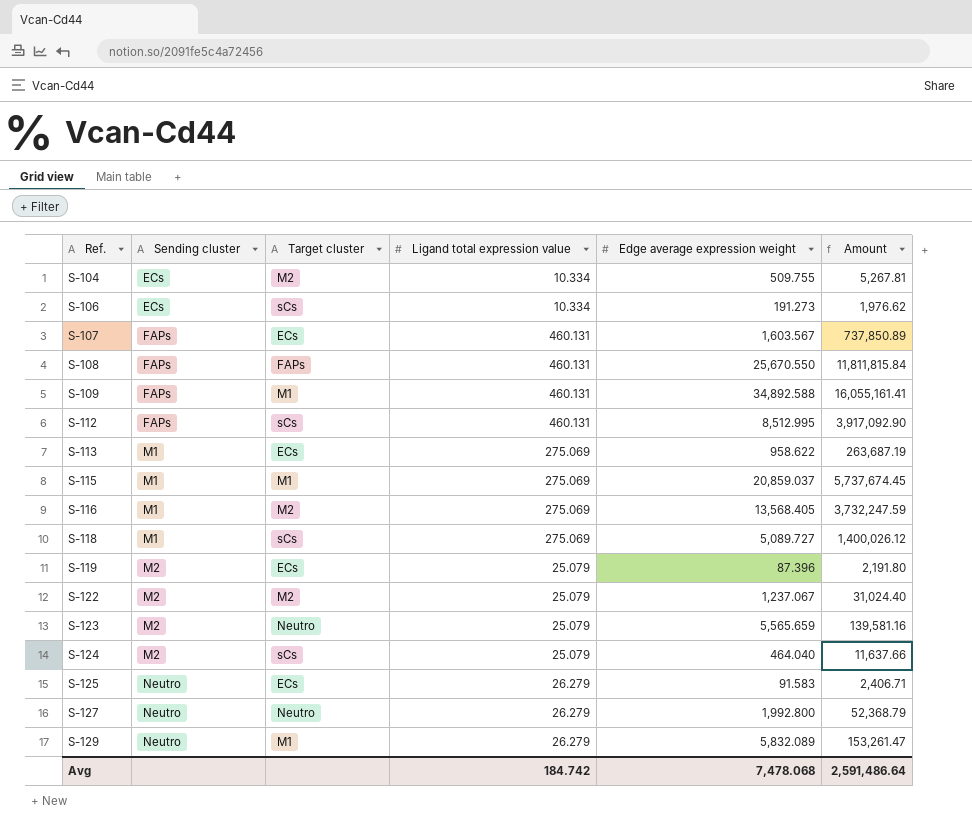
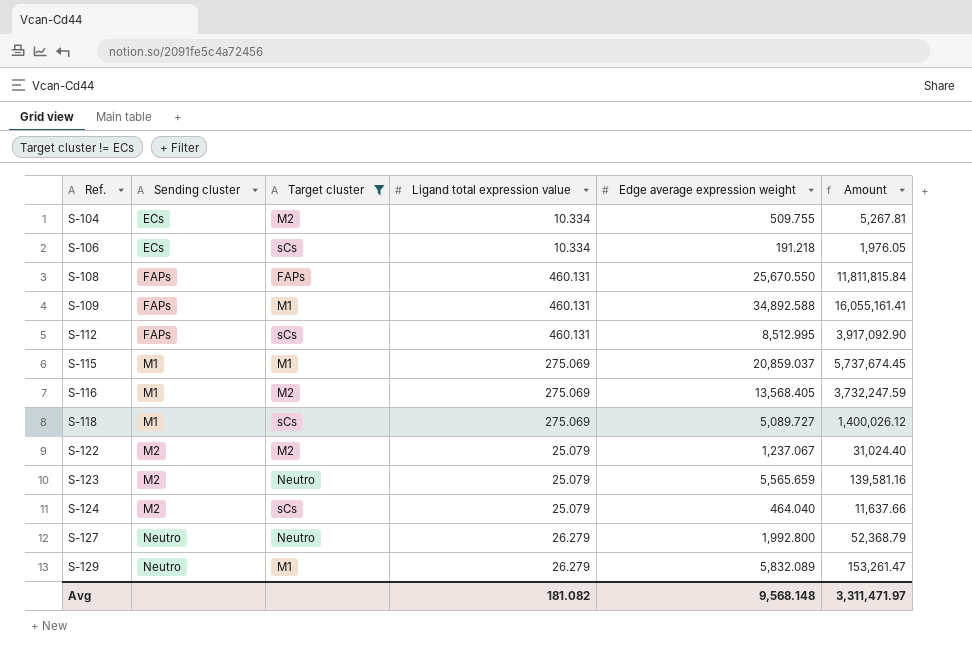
filter: none -> Target cluster != ECs
S-106 | Edge average expression weight: 191.273 -> 191.218
S-106 | Amount: 1,976.62 -> 1,976.05
Avg | Ligand total expression value: 184.742 -> 181.082
Avg | Edge average expression weight: 7,478.068 -> 9,568.148
Avg | Amount: 2,591,486.64 -> 3,311,471.97

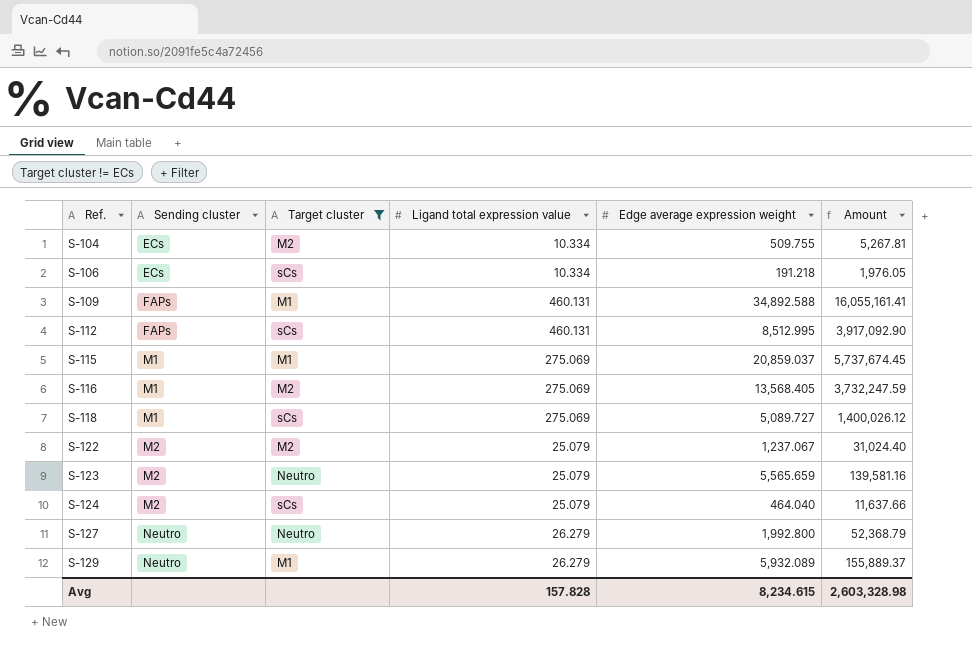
row S-108: FAPs | FAPs | 460.131 | 25,670.550 | 11,811,815.84 -> none
S-129 | Edge average expression weight: 5,832.089 -> 5,932.089
S-129 | Amount: 153,261.47 -> 155,889.37
Avg | Ligand total expression value: 181.082 -> 157.828
Avg | Edge average expression weight: 9,568.148 -> 8,234.615
Avg | Amount: 3,311,471.97 -> 2,603,328.98

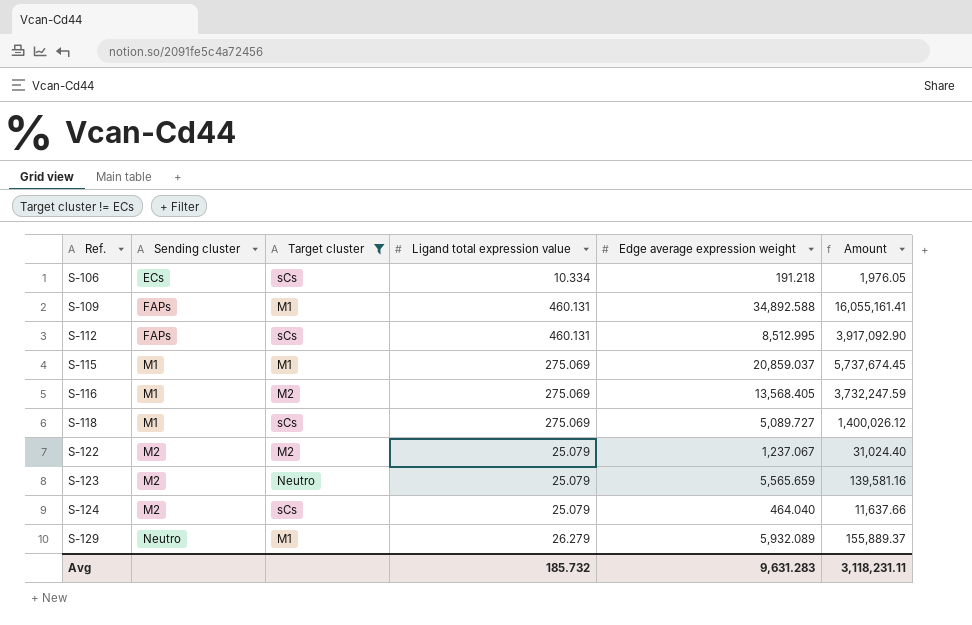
row S-104: ECs | M2 | 10.334 | 509.755 | 5,267.81 -> none
row S-127: Neutro | Neutro | 26.279 | 1,992.800 | 52,368.79 -> none
Avg | Ligand total expression value: 157.828 -> 185.732
Avg | Edge average expression weight: 8,234.615 -> 9,631.283
Avg | Amount: 2,603,328.98 -> 3,118,231.11

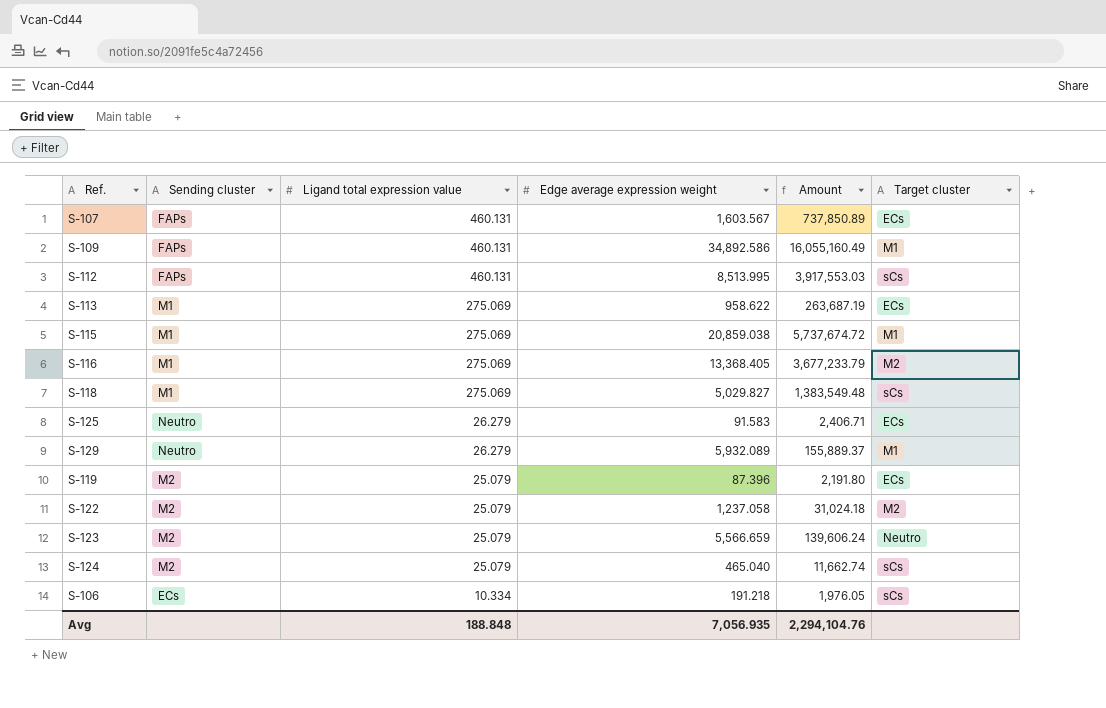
filter: Target cluster != ECs -> none
row order: Ref. ascending -> Ligand total expression value descending
column Target cluster | position: 3 -> 6
S-109 | Edge average expression weight: 34,892.588 -> 34,892.586
S-109 | Amount: 16,055,161.41 -> 16,055,160.49
S-112 | Edge average expression weight: 8,512.995 -> 8,513.995
S-112 | Amount: 3,917,092.90 -> 3,917,553.03
S-115 | Edge average expression weight: 20,859.037 -> 20,859.038
S-115 | Amount: 5,737,674.45 -> 5,737,674.72
S-116 | Edge average expression weight: 13,568.405 -> 13,368.405
S-116 | Amount: 3,732,247.59 -> 3,677,233.79
S-118 | Edge average expression weight: 5,089.727 -> 5,029.827
S-118 | Amount: 1,400,026.12 -> 1,383,549.48
S-122 | Edge average expression weight: 1,237.067 -> 1,237.058
S-122 | Amount: 31,024.40 -> 31,024.18
S-123 | Edge average expression weight: 5,565.659 -> 5,566.659
S-123 | Amount: 139,581.16 -> 139,606.24
S-124 | Edge average expression weight: 464.040 -> 465.040
S-124 | Amount: 11,637.66 -> 11,662.74
Avg | Ligand total expression value: 185.732 -> 188.848
Avg | Edge average expression weight: 9,631.283 -> 7,056.935
Avg | Amount: 3,118,231.11 -> 2,294,104.76

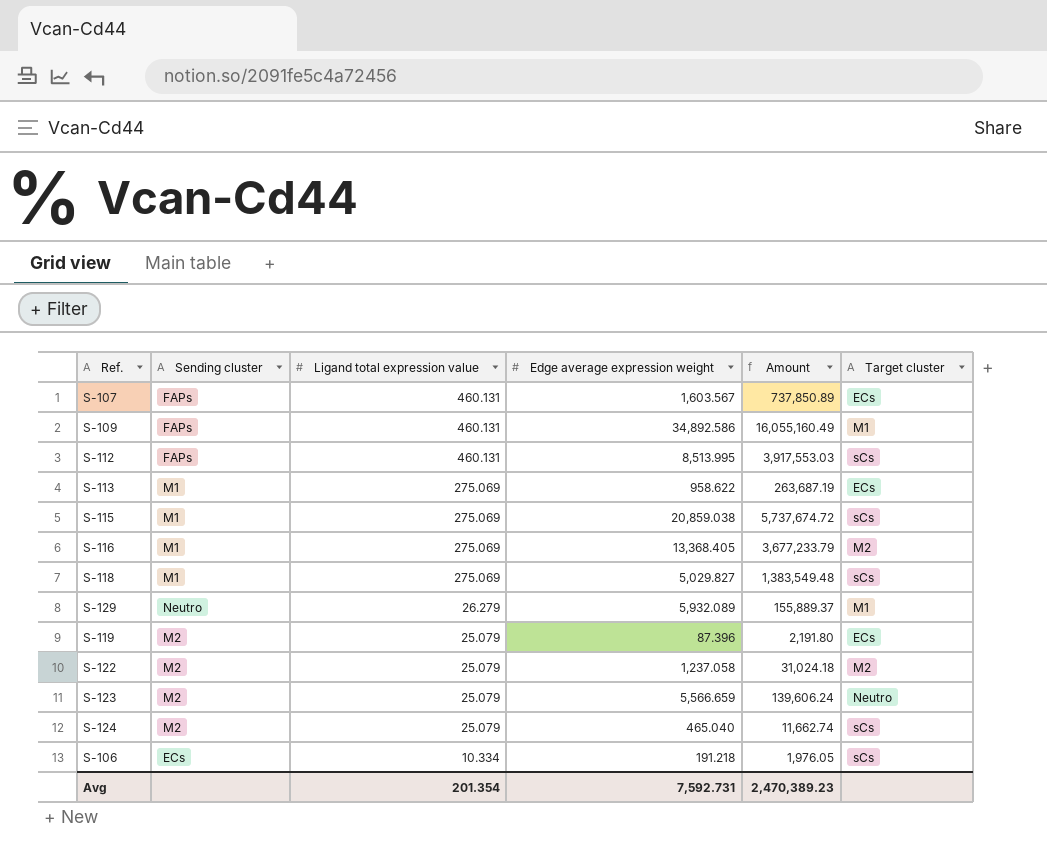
row S-125: Neutro | 26.279 | 91.583 | 2,406.71 | ECs -> none
S-115 | Target cluster: M1 -> sCs
Avg | Ligand total expression value: 188.848 -> 201.354
Avg | Edge average expression weight: 7,056.935 -> 7,592.731
Avg | Amount: 2,294,104.76 -> 2,470,389.23

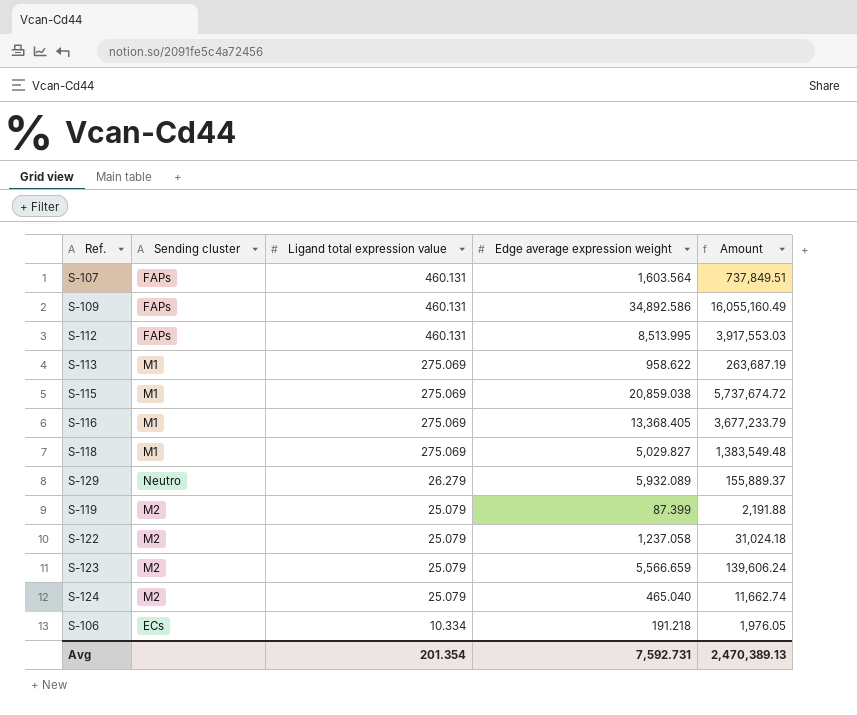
column Target cluster | position: 6 -> none
S-107 | Edge average expression weight: 1,603.567 -> 1,603.564
S-107 | Amount: 737,850.89 -> 737,849.51
S-119 | Edge average expression weight: 87.396 -> 87.399
S-119 | Amount: 2,191.80 -> 2,191.88
Avg | Amount: 2,470,389.23 -> 2,470,389.13

